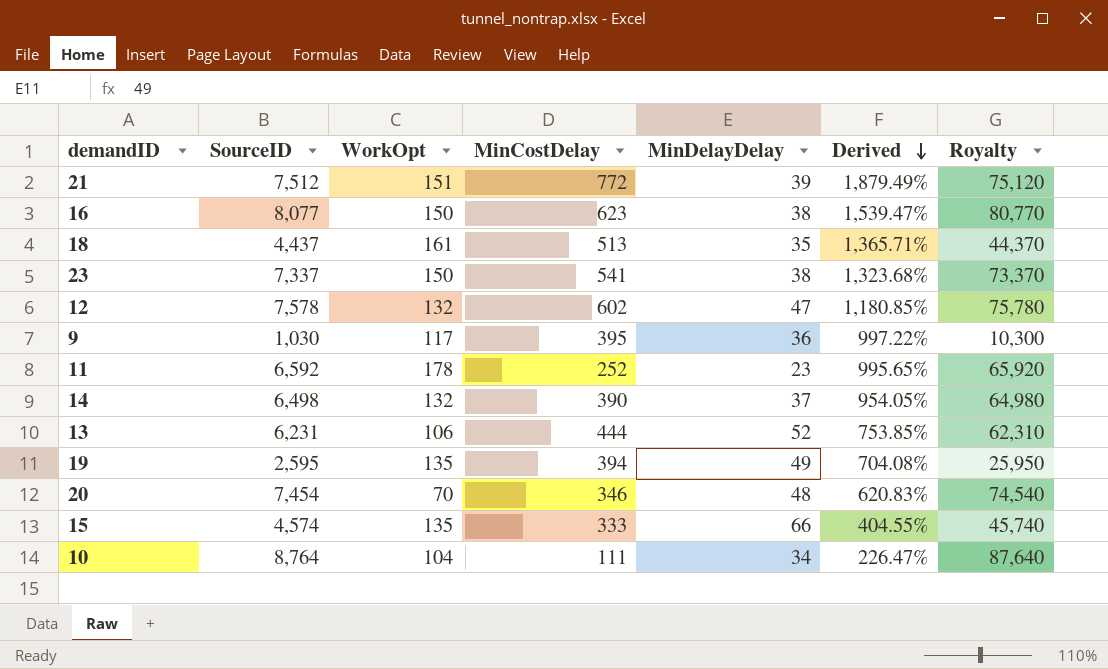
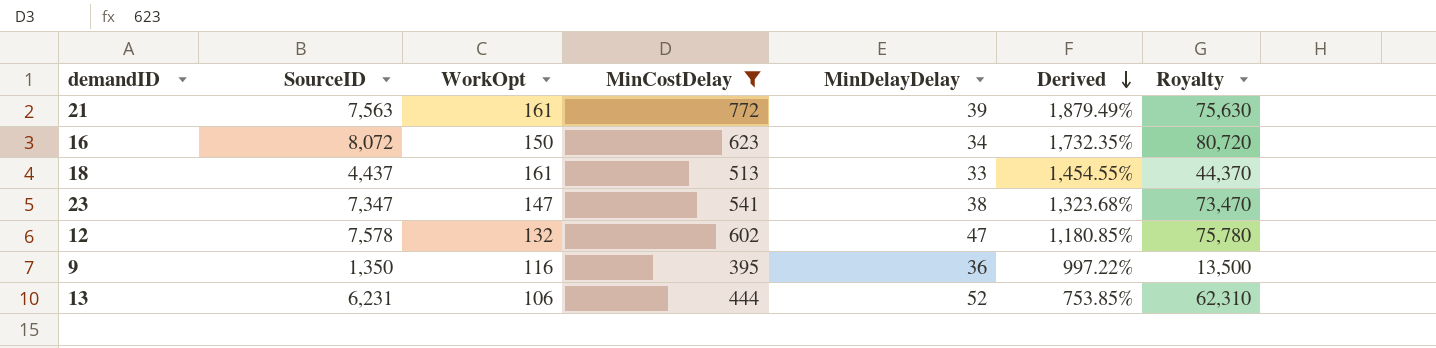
filter: none -> MinCostDelay >= 395
21 | SourceID: 7,512 -> 7,563
21 | WorkOpt: 151 -> 161
21 | Royalty: 75,120 -> 75,630
16 | SourceID: 8,077 -> 8,072
16 | MinDelayDelay: 38 -> 34
16 | Derived: 1,539.47% -> 1,732.35%
16 | Royalty: 80,770 -> 80,720
18 | MinDelayDelay: 35 -> 33
18 | Derived: 1,365.71% -> 1,454.55%
23 | SourceID: 7,337 -> 7,347
23 | WorkOpt: 150 -> 147
23 | Royalty: 73,370 -> 73,470
9 | SourceID: 1,030 -> 1,350
9 | WorkOpt: 117 -> 116
9 | Royalty: 10,300 -> 13,500

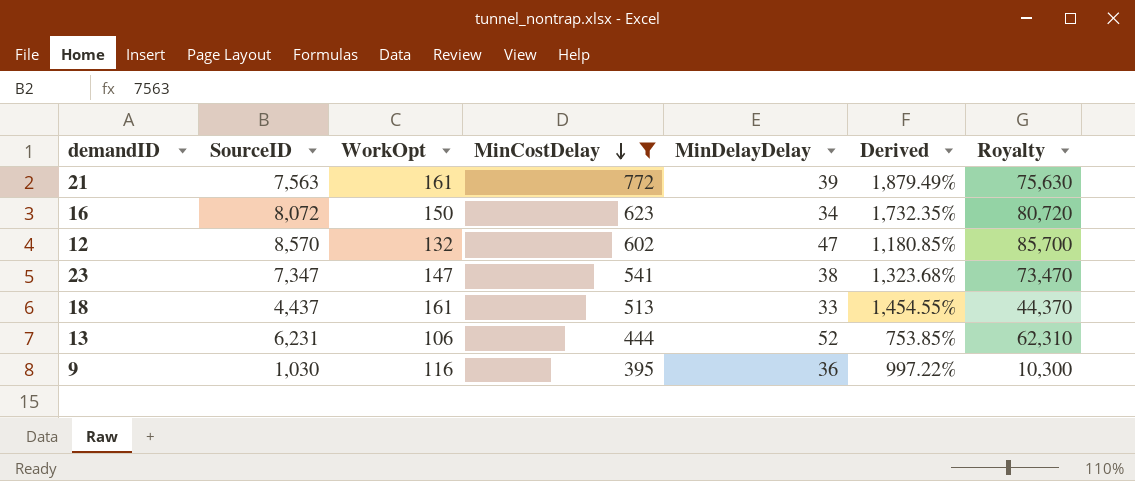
row order: Derived descending -> MinCostDelay descending
12 | SourceID: 7,578 -> 8,570
12 | Royalty: 75,780 -> 85,700
9 | SourceID: 1,350 -> 1,030
9 | Royalty: 13,500 -> 10,300

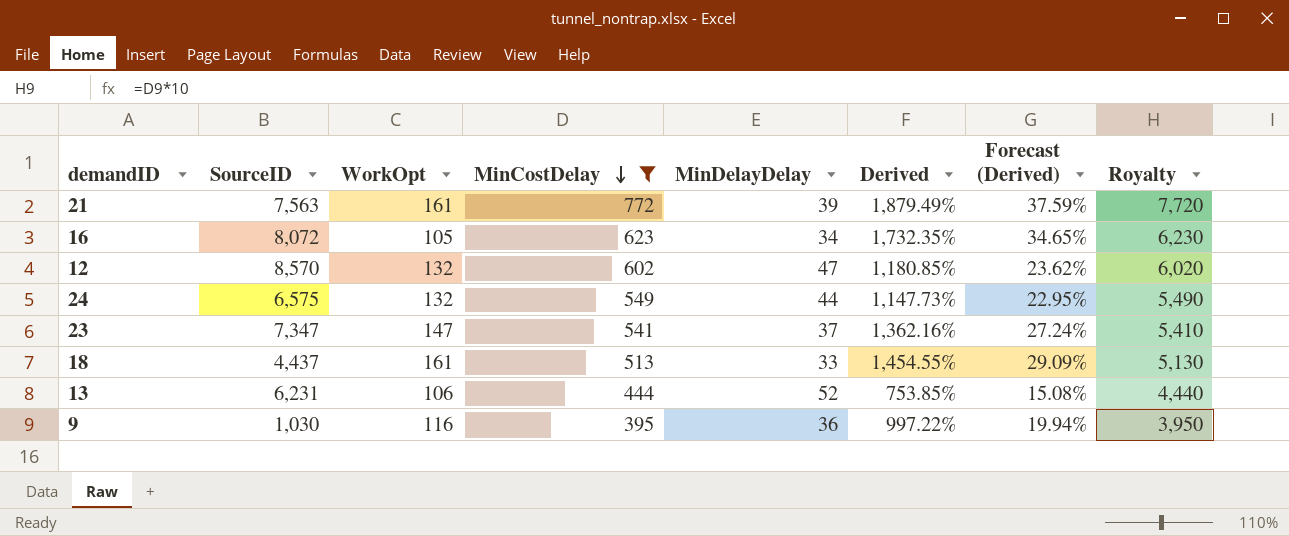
column Forecast (Derived) | formula: none -> [Derived] * 0.02
column Royalty | formula: [SourceID] * 10 -> [MinCostDelay] * 10
16 | WorkOpt: 150 -> 105
row 24: none -> 6,575 | 132 | 549 | 44 | 1,147.73% | 22.95% | 5,490
23 | MinDelayDelay: 38 -> 37
23 | Derived: 1,323.68% -> 1,362.16%

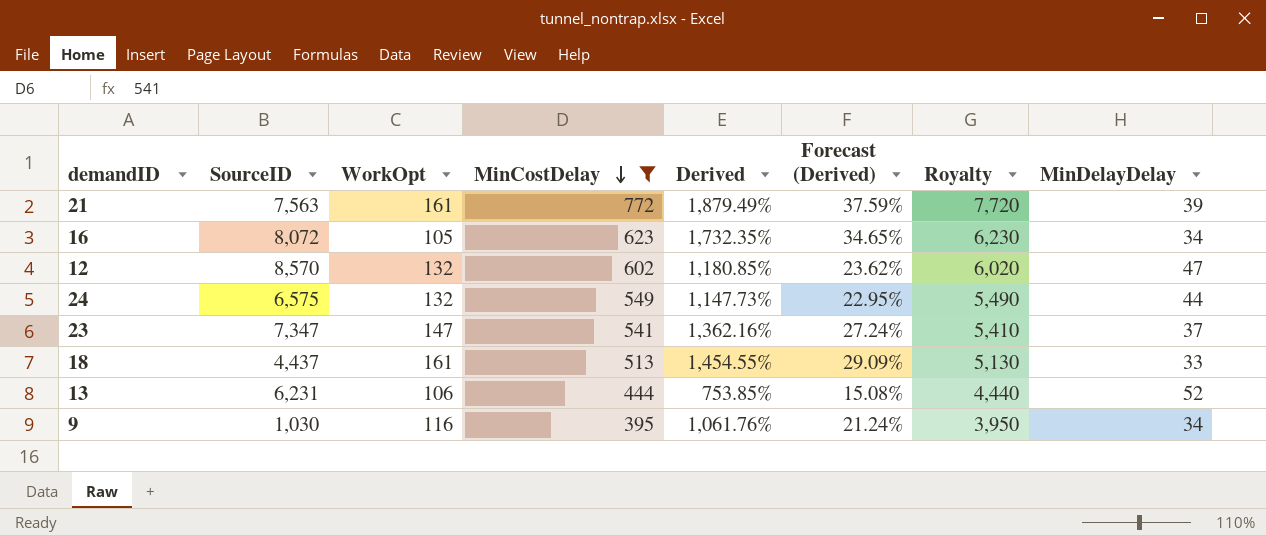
column MinDelayDelay | position: 5 -> 8
9 | Derived: 997.22% -> 1,061.76%
9 | Forecast (Derived): 19.94% -> 21.24%
9 | MinDelayDelay: 36 -> 34

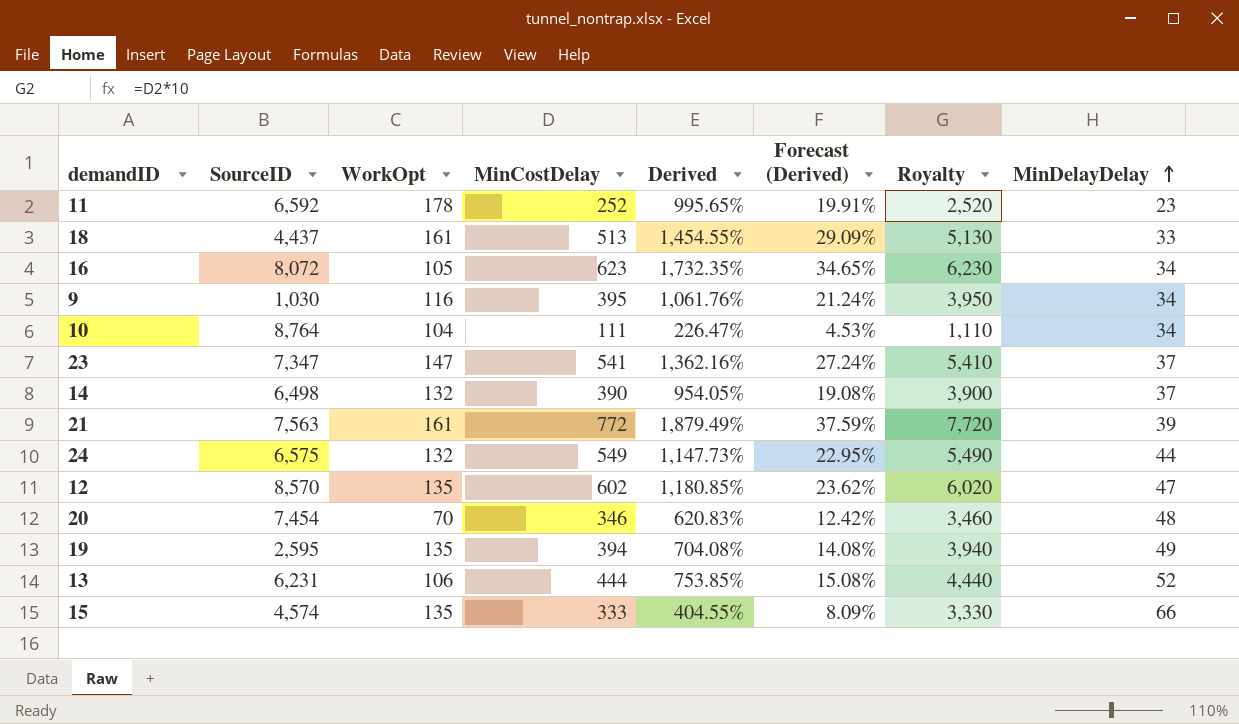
filter: MinCostDelay >= 395 -> none
row order: MinCostDelay descending -> MinDelayDelay ascending
12 | WorkOpt: 132 -> 135

